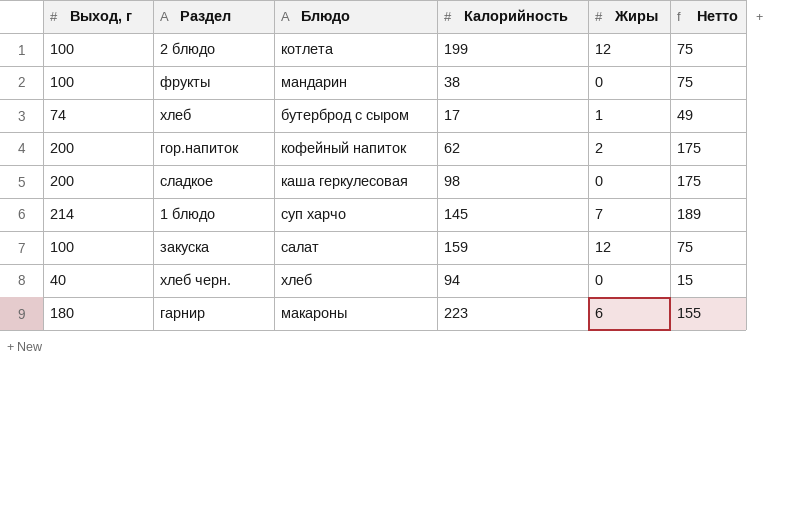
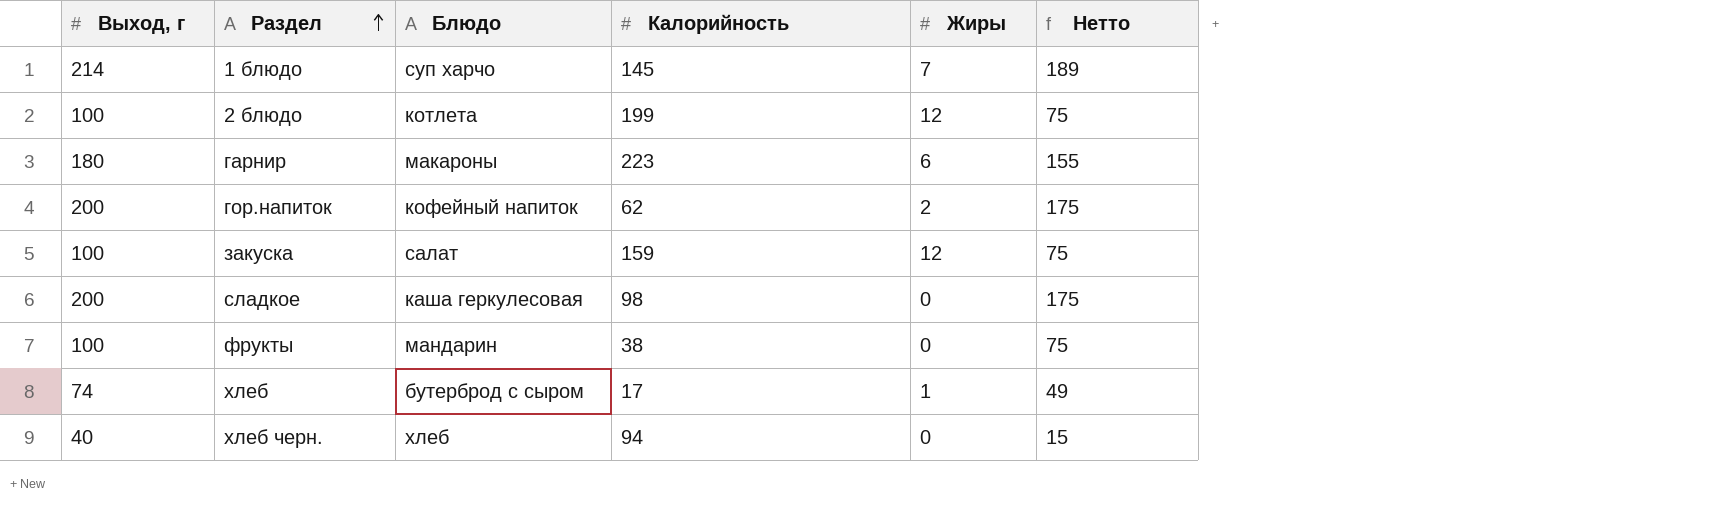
row order: none -> Раздел ascending

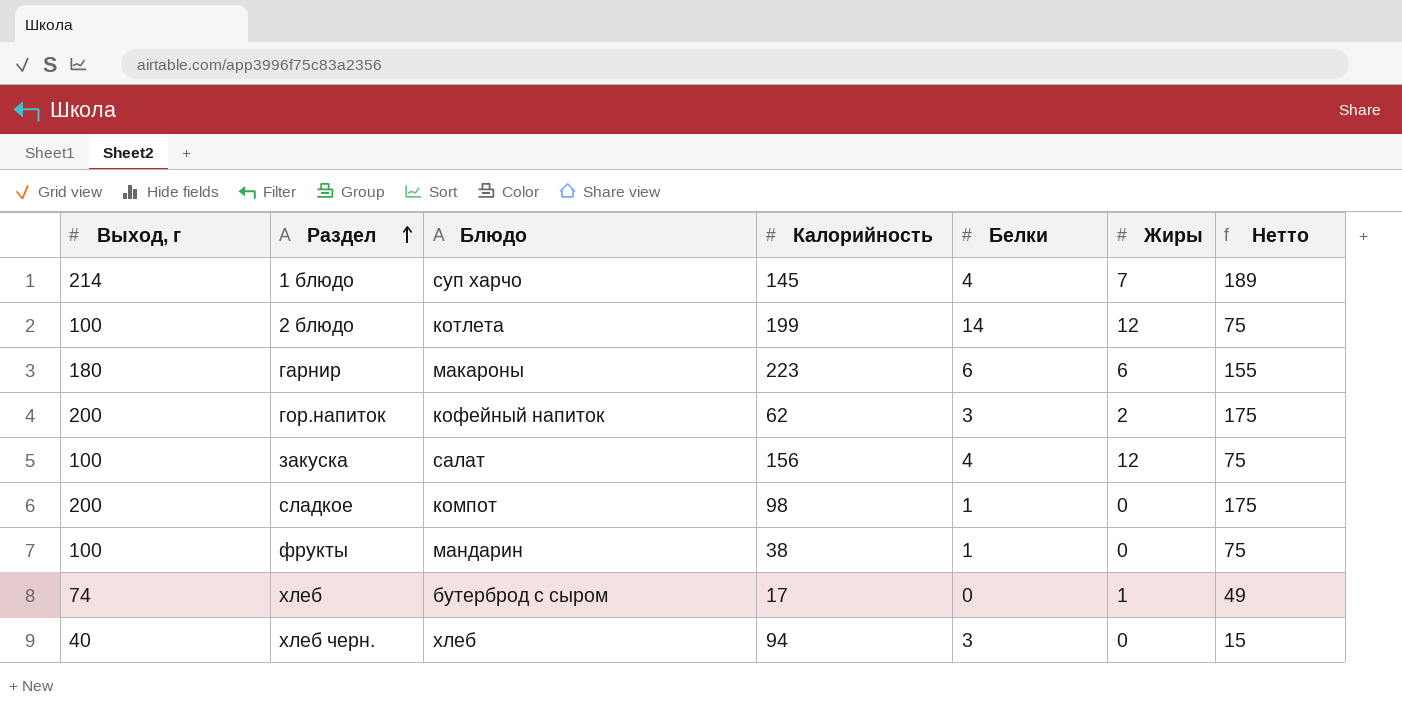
column Белки | position: none -> 5
закуска | Калорийность: 159 -> 156
сладкое | Блюдо: каша геркулесовая -> компот

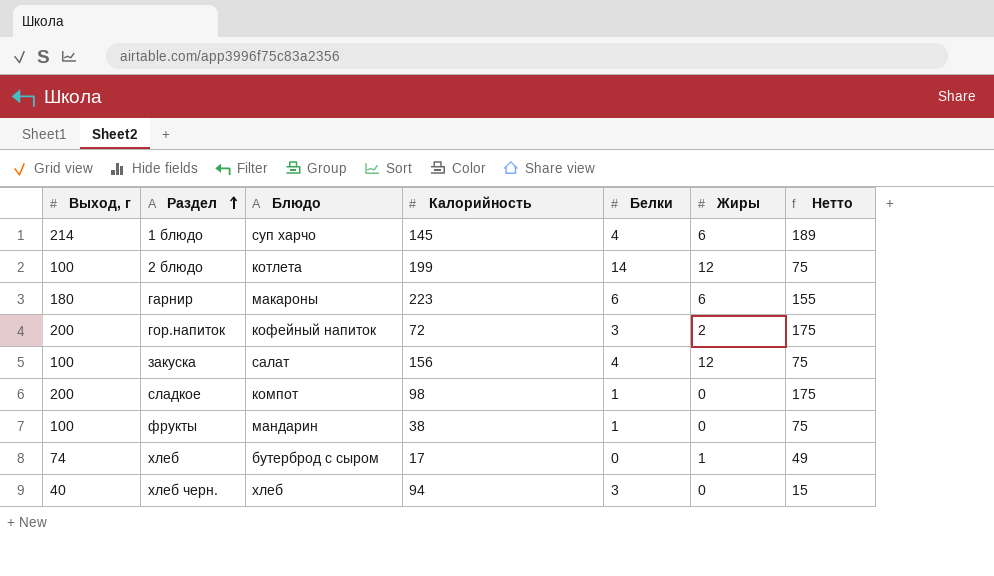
1 блюдо | Жиры: 7 -> 6
гор.напиток | Калорийность: 62 -> 72

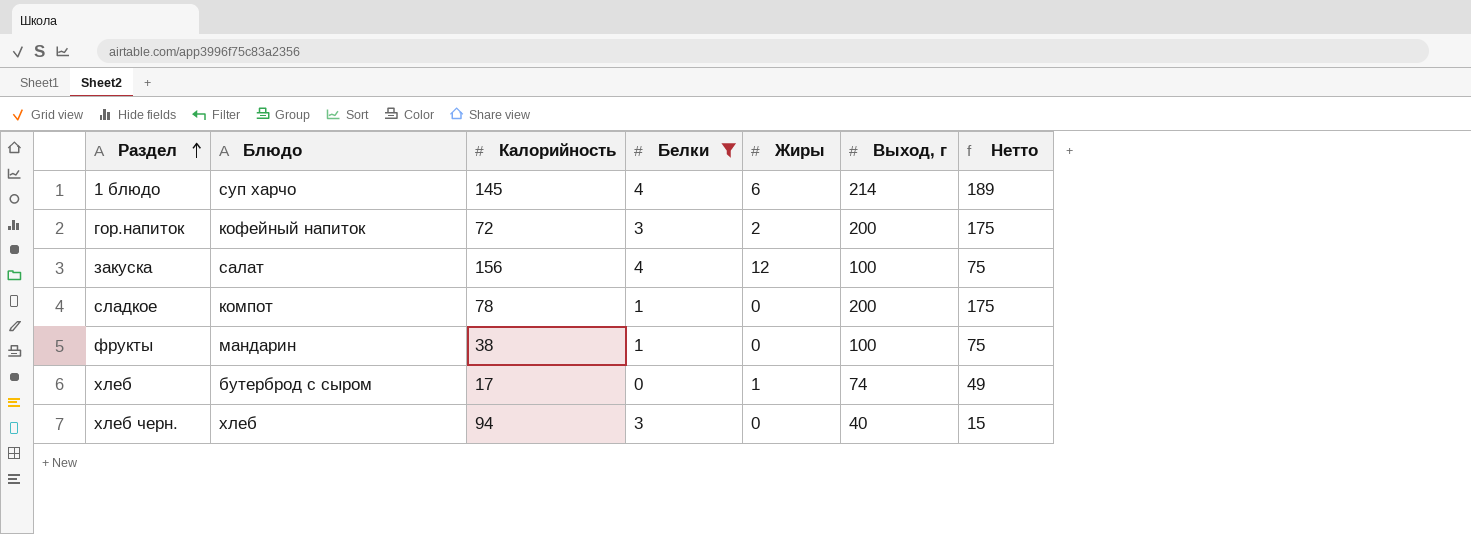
filter: none -> Белки <= 4
column Выход, г | position: 1 -> 6
сладкое | Калорийность: 98 -> 78

